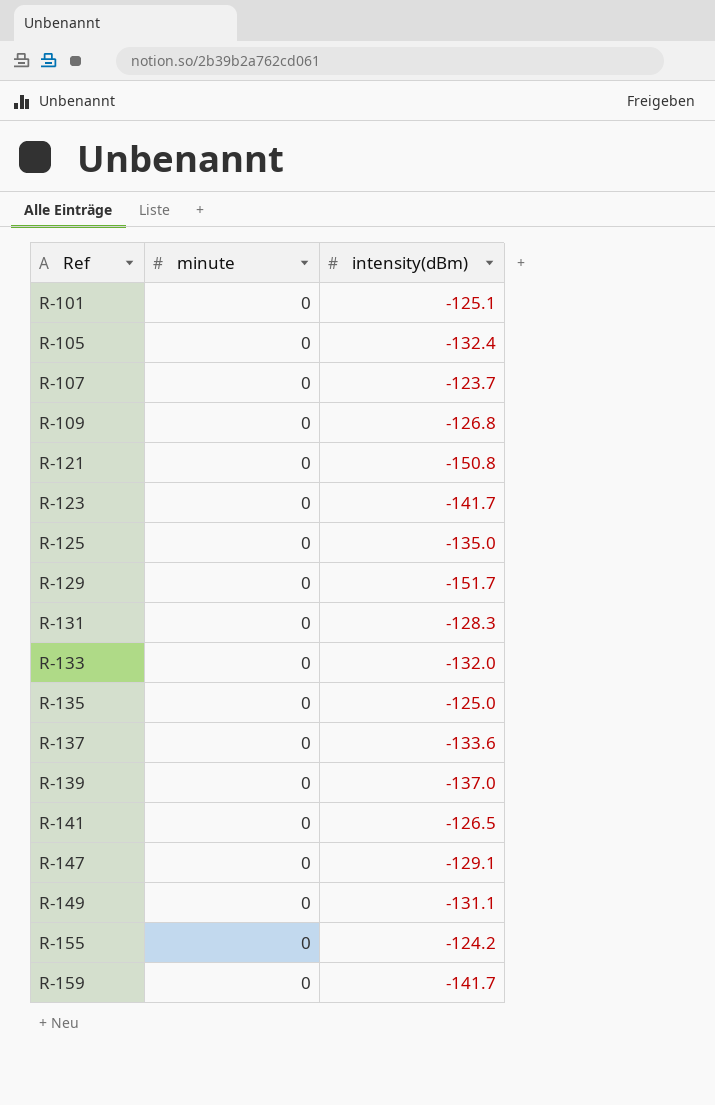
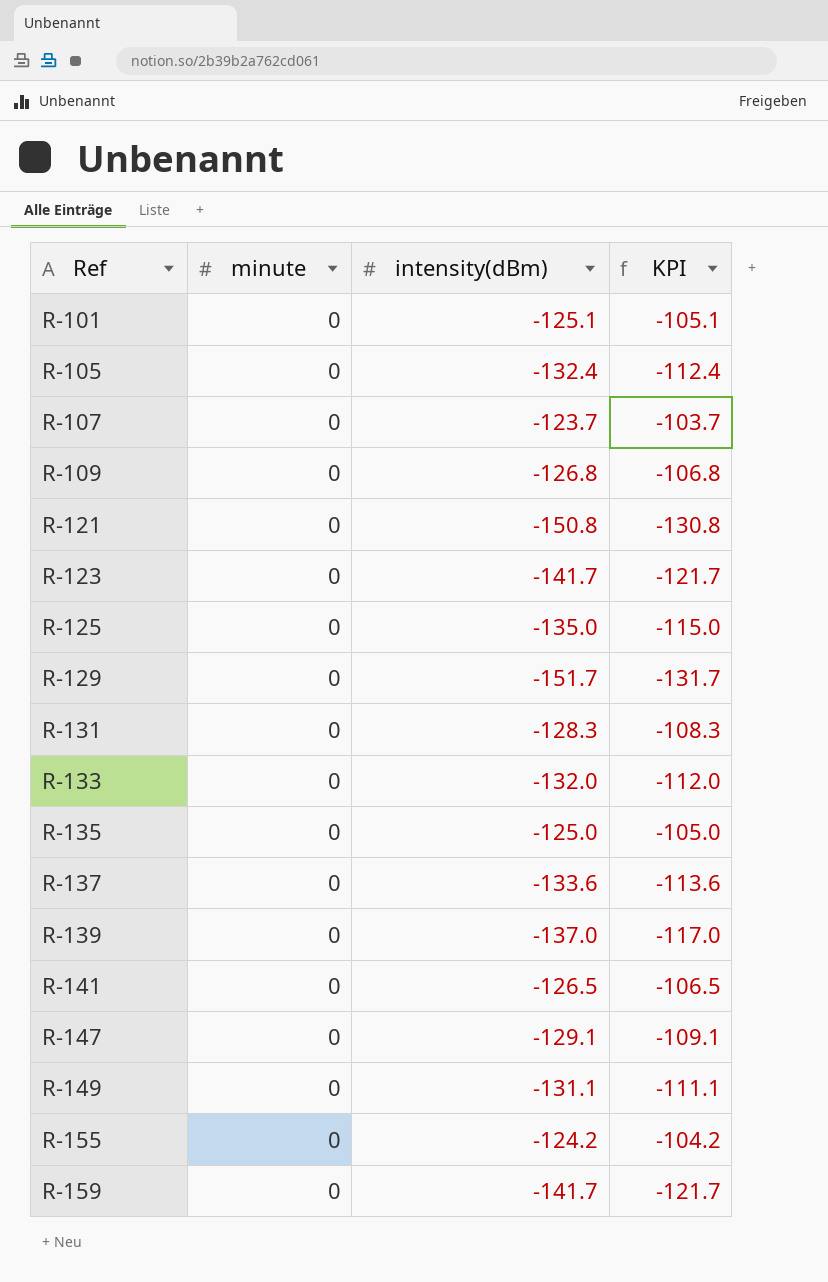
column KPI | formula: none -> [intensity(dBm)] + 20

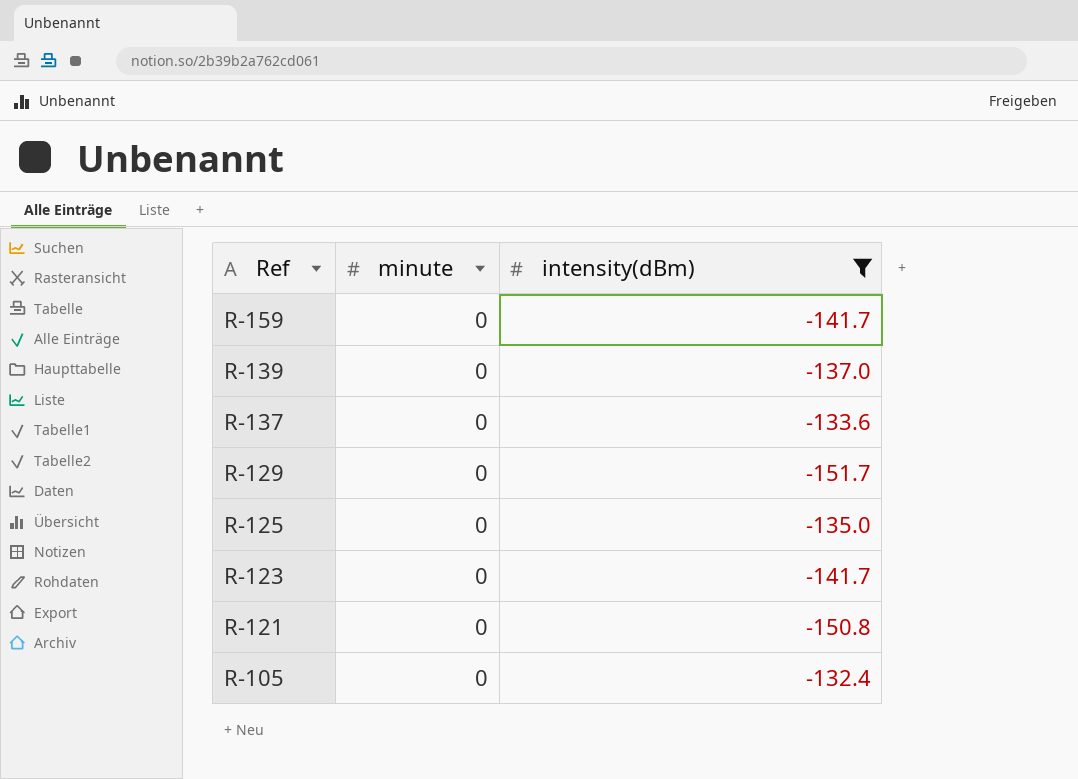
filter: none -> intensity(dBm) <= -132.4
row order: Ref ascending -> Ref descending
column KPI | formula: [intensity(dBm)] + 20 -> none

